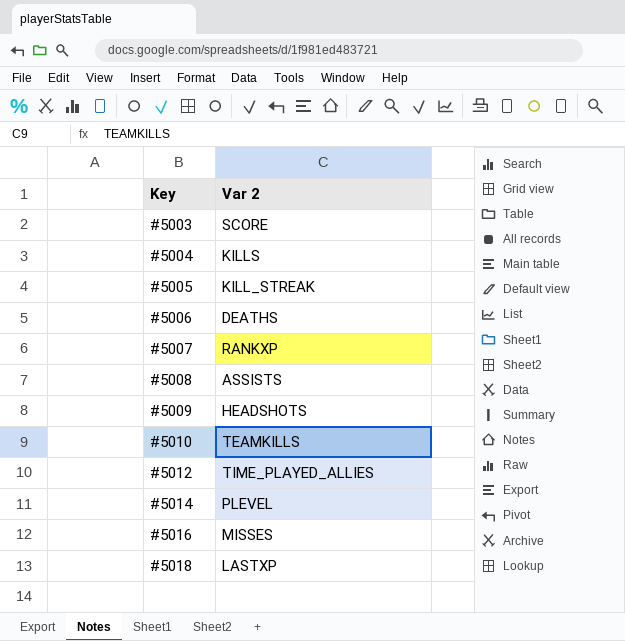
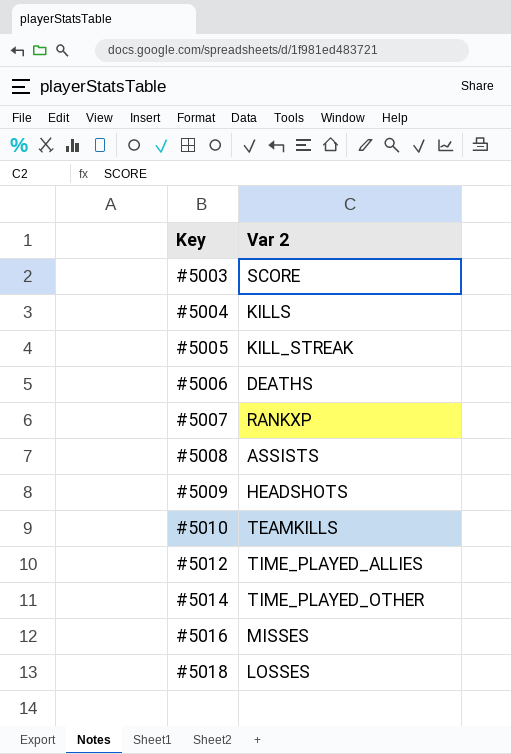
#5014 | Var 2: PLEVEL -> TIME_PLAYED_OTHER
#5018 | Var 2: LASTXP -> LOSSES

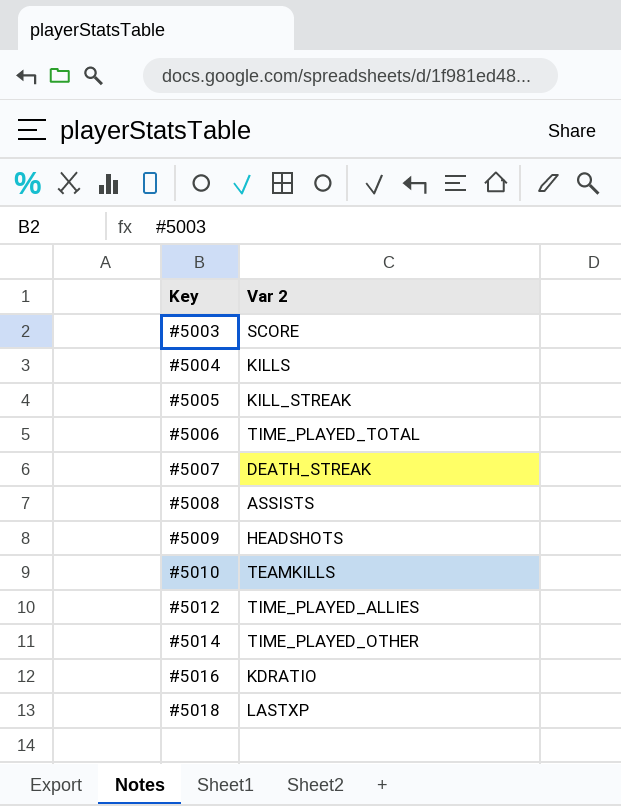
#5006 | Var 2: DEATHS -> TIME_PLAYED_TOTAL
#5007 | Var 2: RANKXP -> DEATH_STREAK
#5016 | Var 2: MISSES -> KDRATIO
#5018 | Var 2: LOSSES -> LASTXP

